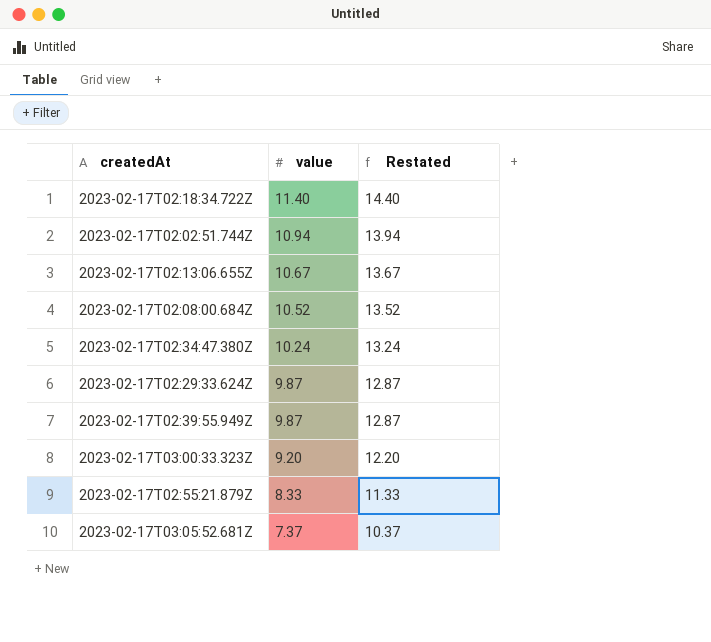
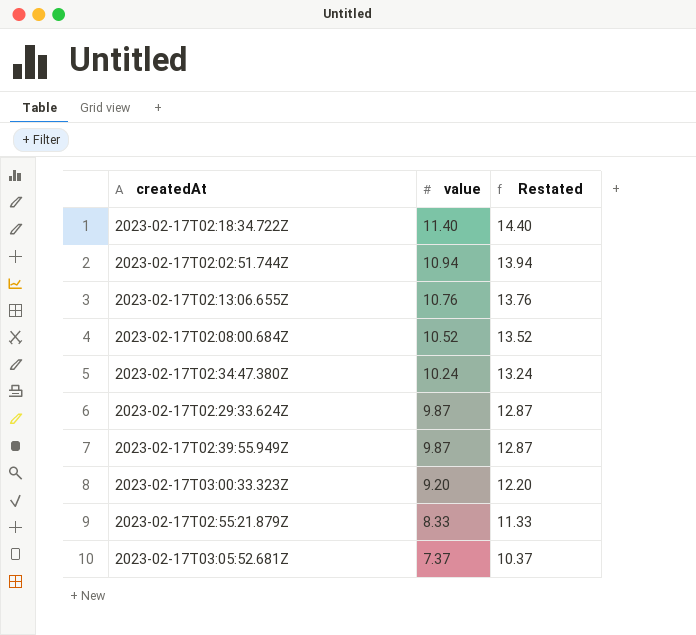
2023-02-17T02:13:06.655Z | value: 10.67 -> 10.76
2023-02-17T02:13:06.655Z | Restated: 13.67 -> 13.76

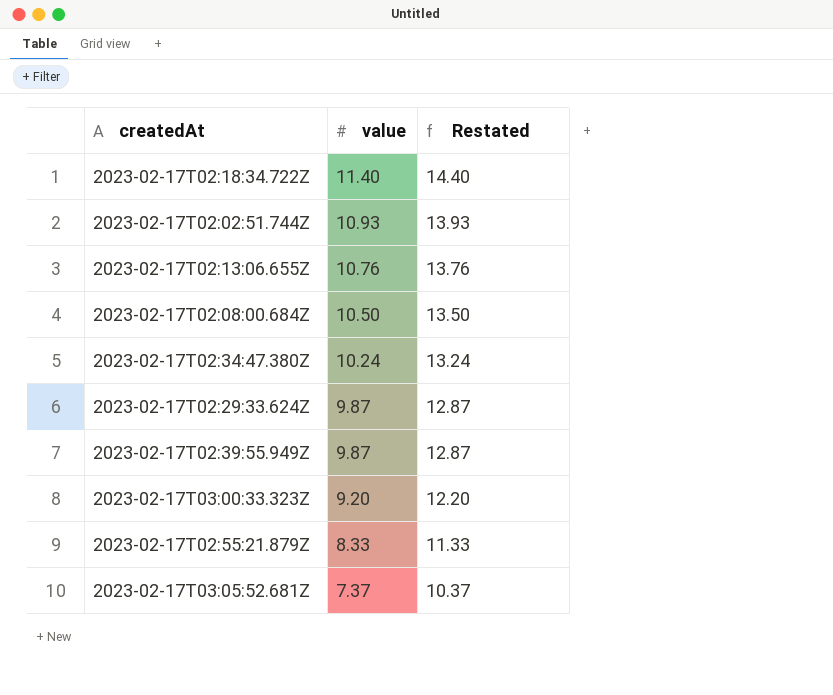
2023-02-17T02:02:51.744Z | value: 10.94 -> 10.93
2023-02-17T02:02:51.744Z | Restated: 13.94 -> 13.93
2023-02-17T02:08:00.684Z | value: 10.52 -> 10.50
2023-02-17T02:08:00.684Z | Restated: 13.52 -> 13.50

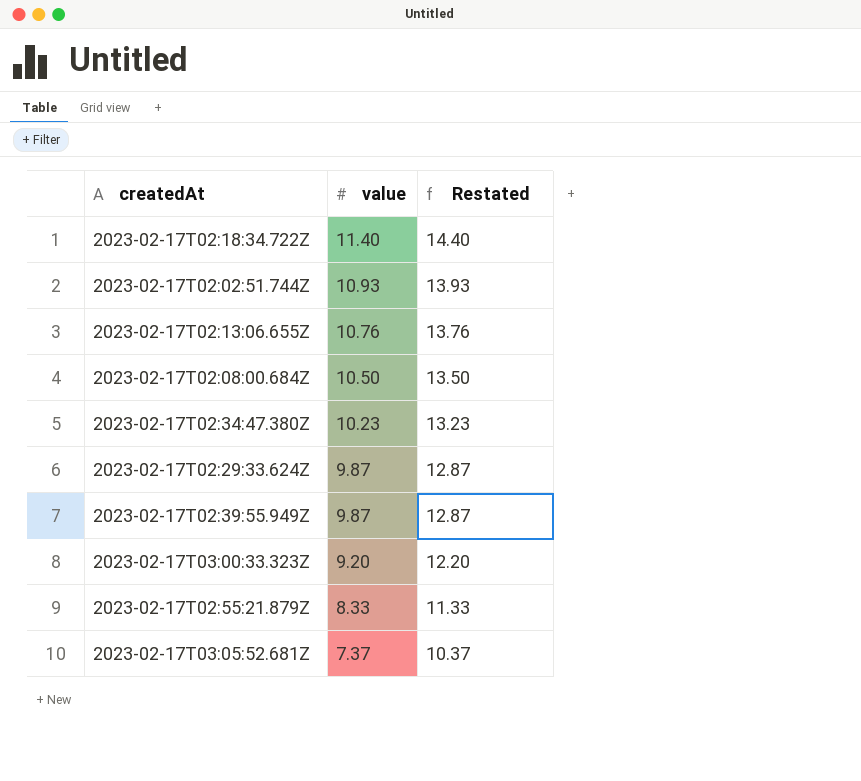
2023-02-17T02:34:47.380Z | value: 10.24 -> 10.23
2023-02-17T02:34:47.380Z | Restated: 13.24 -> 13.23

